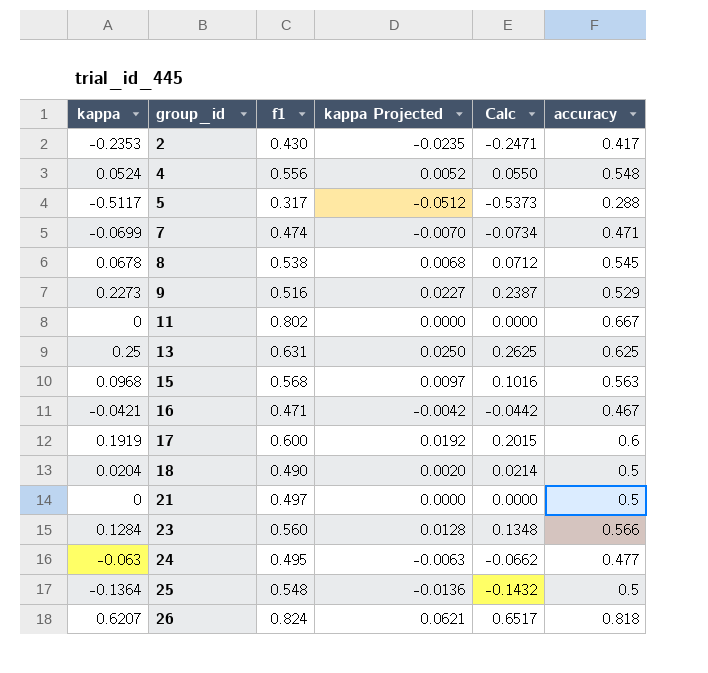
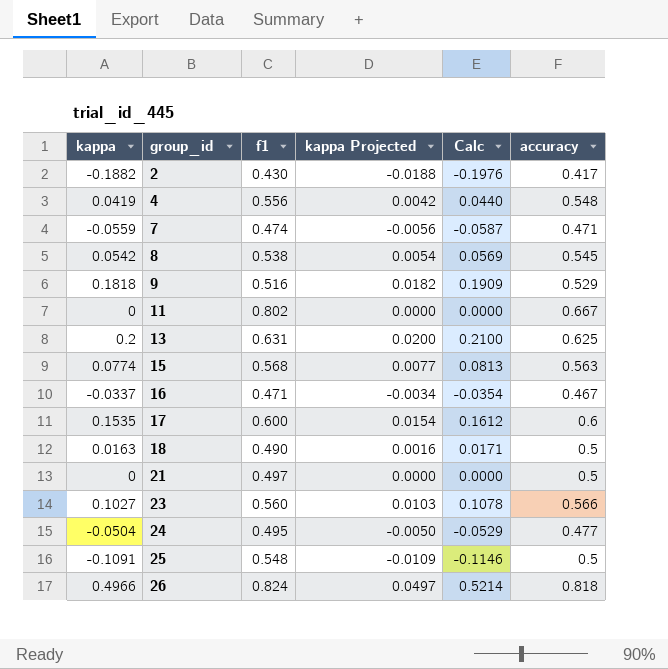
row 5: -0.5117 | 0.317 | -0.0512 | -0.5373 | 0.288 -> none
2 | kappa: -0.2353 -> -0.1882
2 | kappa Projected: -0.0235 -> -0.0188
2 | Calc: -0.2471 -> -0.1976
4 | kappa: 0.0524 -> 0.0419
4 | kappa Projected: 0.0052 -> 0.0042
4 | Calc: 0.0550 -> 0.0440
7 | kappa: -0.0699 -> -0.0559
7 | kappa Projected: -0.0070 -> -0.0056
7 | Calc: -0.0734 -> -0.0587
8 | kappa: 0.0678 -> 0.0542
8 | kappa Projected: 0.0068 -> 0.0054
8 | Calc: 0.0712 -> 0.0569
9 | kappa: 0.2273 -> 0.1818
9 | kappa Projected: 0.0227 -> 0.0182
9 | Calc: 0.2387 -> 0.1909
13 | kappa: 0.25 -> 0.2
13 | kappa Projected: 0.0250 -> 0.0200
13 | Calc: 0.2625 -> 0.2100
15 | kappa: 0.0968 -> 0.0774
15 | kappa Projected: 0.0097 -> 0.0077
15 | Calc: 0.1016 -> 0.0813
16 | kappa: -0.0421 -> -0.0337
16 | kappa Projected: -0.0042 -> -0.0034
16 | Calc: -0.0442 -> -0.0354
17 | kappa: 0.1919 -> 0.1535
17 | kappa Projected: 0.0192 -> 0.0154
17 | Calc: 0.2015 -> 0.1612
18 | kappa: 0.0204 -> 0.0163
18 | kappa Projected: 0.0020 -> 0.0016
18 | Calc: 0.0214 -> 0.0171
23 | kappa: 0.1284 -> 0.1027
23 | kappa Projected: 0.0128 -> 0.0103
23 | Calc: 0.1348 -> 0.1078
24 | kappa: -0.063 -> -0.0504
24 | kappa Projected: -0.0063 -> -0.0050
24 | Calc: -0.0662 -> -0.0529
25 | kappa: -0.1364 -> -0.1091
25 | kappa Projected: -0.0136 -> -0.0109
25 | Calc: -0.1432 -> -0.1146
26 | kappa: 0.6207 -> 0.4966
26 | kappa Projected: 0.0621 -> 0.0497
26 | Calc: 0.6517 -> 0.5214

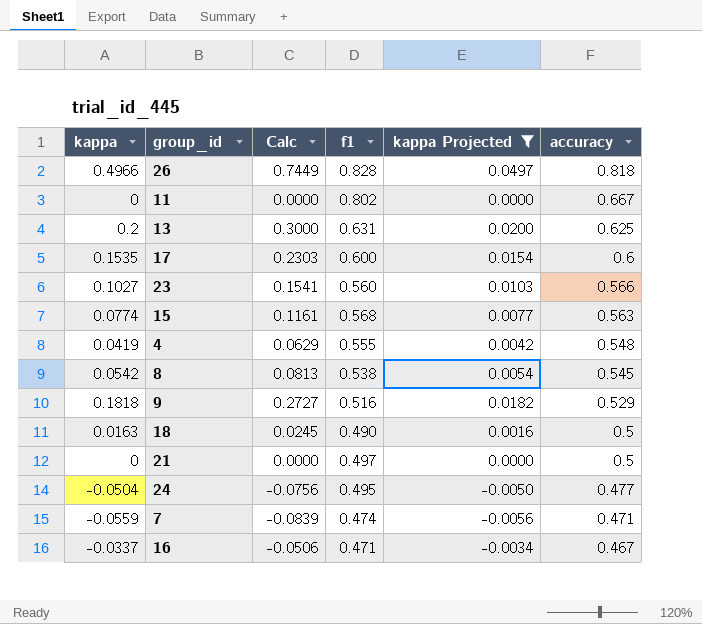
filter: none -> kappa Projected >= -0.0056
row order: group_id ascending -> accuracy descending
column Calc | formula: [kappa] * 1.05 -> [kappa] * 1.5
column Calc | position: 5 -> 3
26 | f1: 0.824 -> 0.828
4 | f1: 0.556 -> 0.555

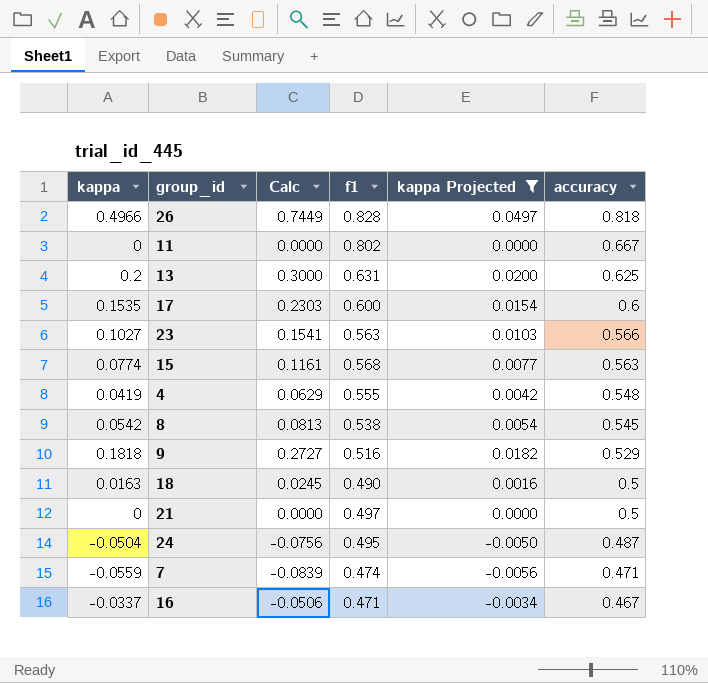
23 | f1: 0.560 -> 0.563
24 | accuracy: 0.477 -> 0.487

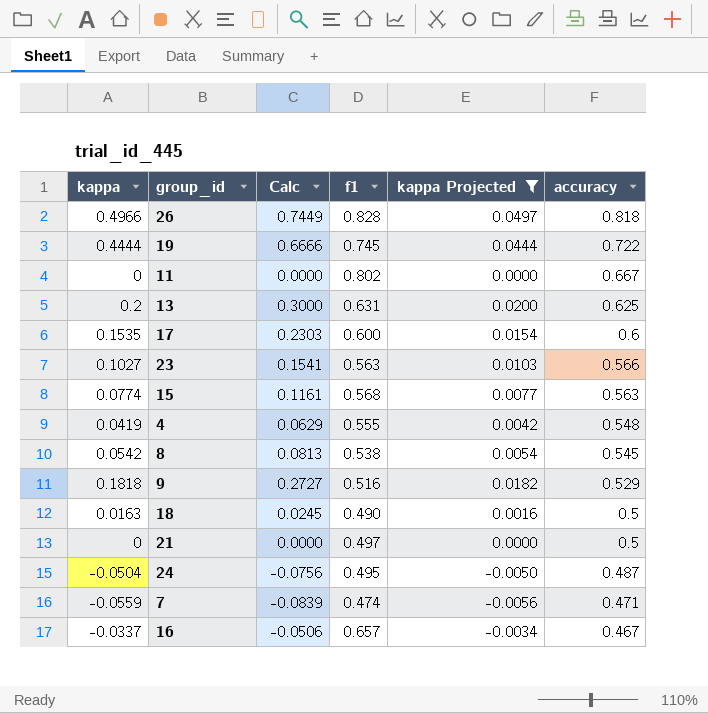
row 19: none -> 0.4444 | 0.6666 | 0.745 | 0.0444 | 0.722
16 | f1: 0.471 -> 0.657

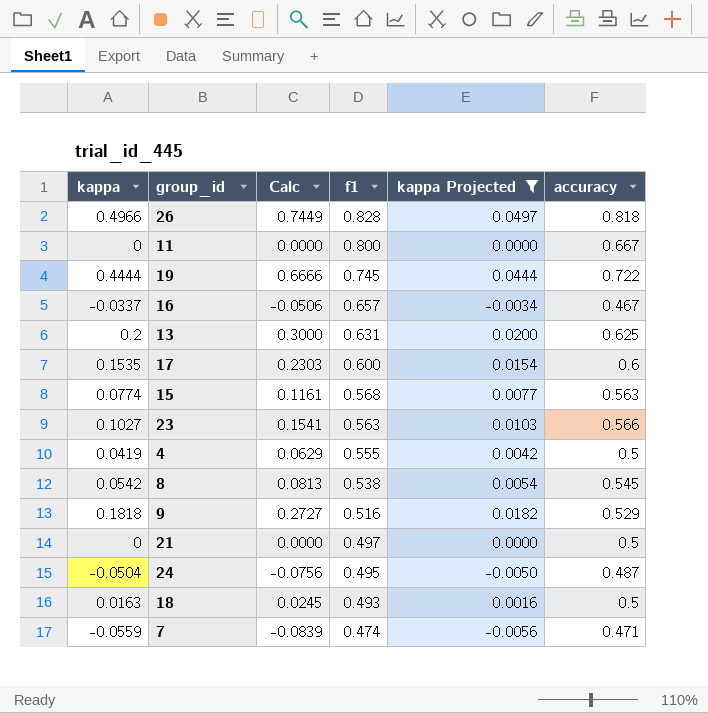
row order: accuracy descending -> f1 descending
11 | f1: 0.802 -> 0.800
4 | accuracy: 0.548 -> 0.5
18 | f1: 0.490 -> 0.493

